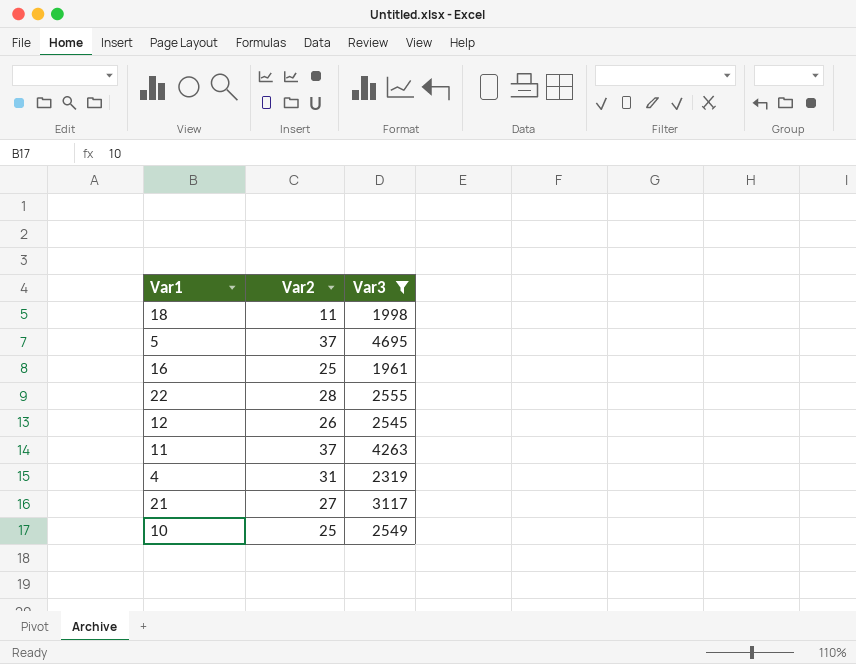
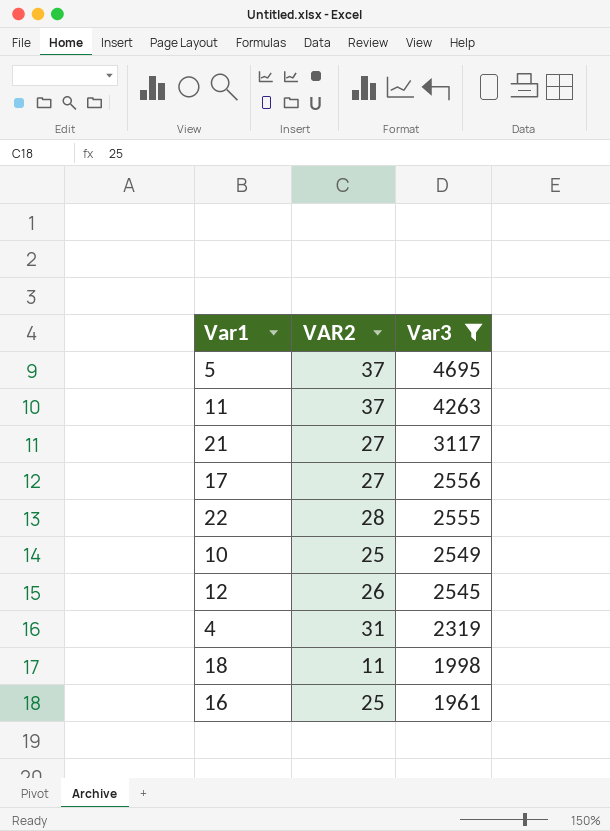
row order: none -> Var3 descending
column name: Var2 -> VAR2
row 17: none -> 27 | 2556

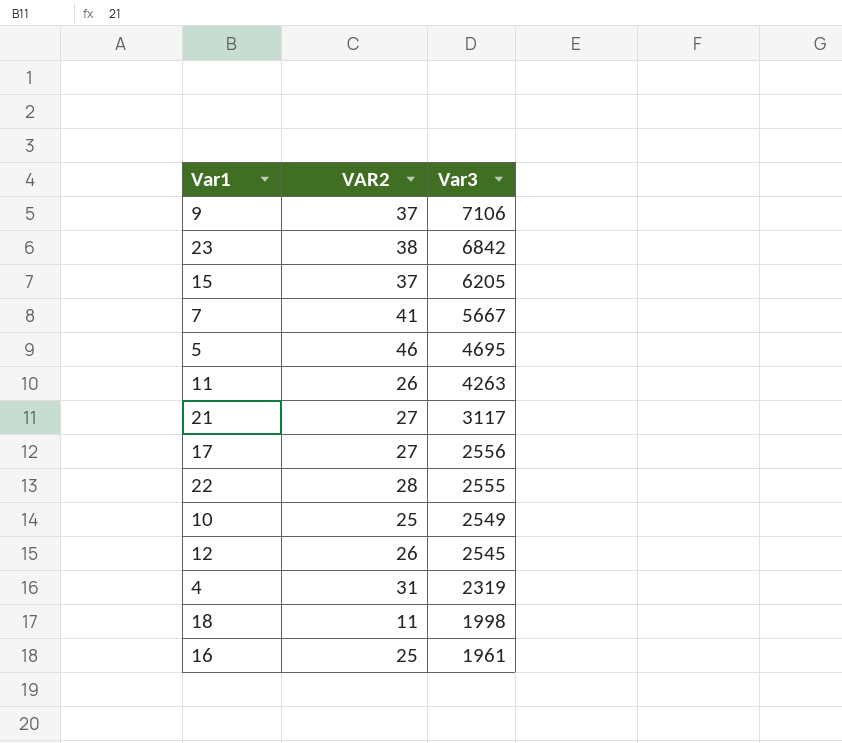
filter: Var3 <= 4695 -> none
5 | VAR2: 37 -> 46
11 | VAR2: 37 -> 26

